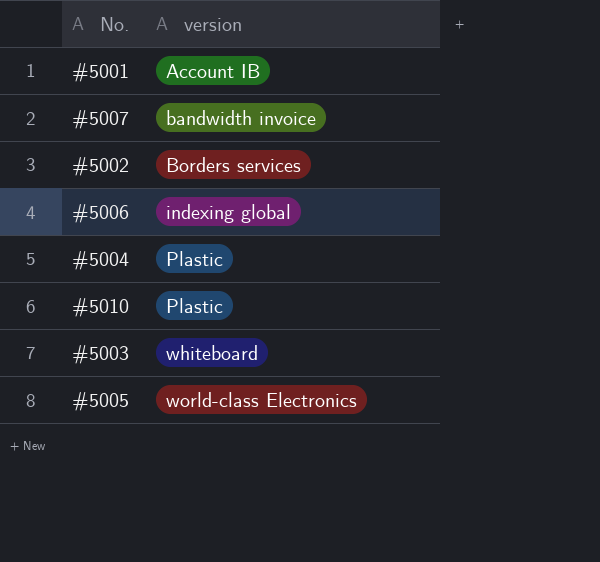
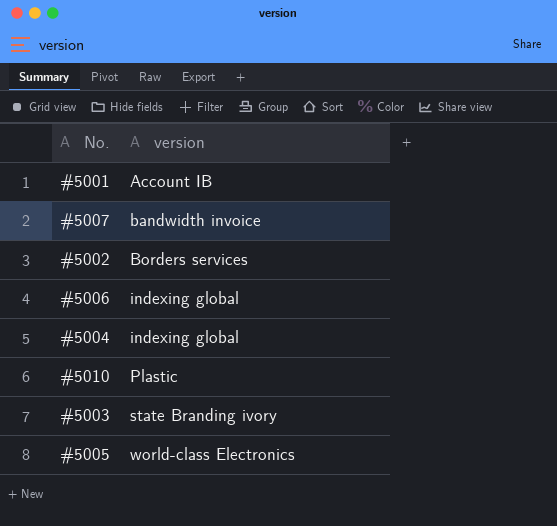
#5004 | version: Plastic -> indexing global
#5003 | version: whiteboard -> state Branding ivory

